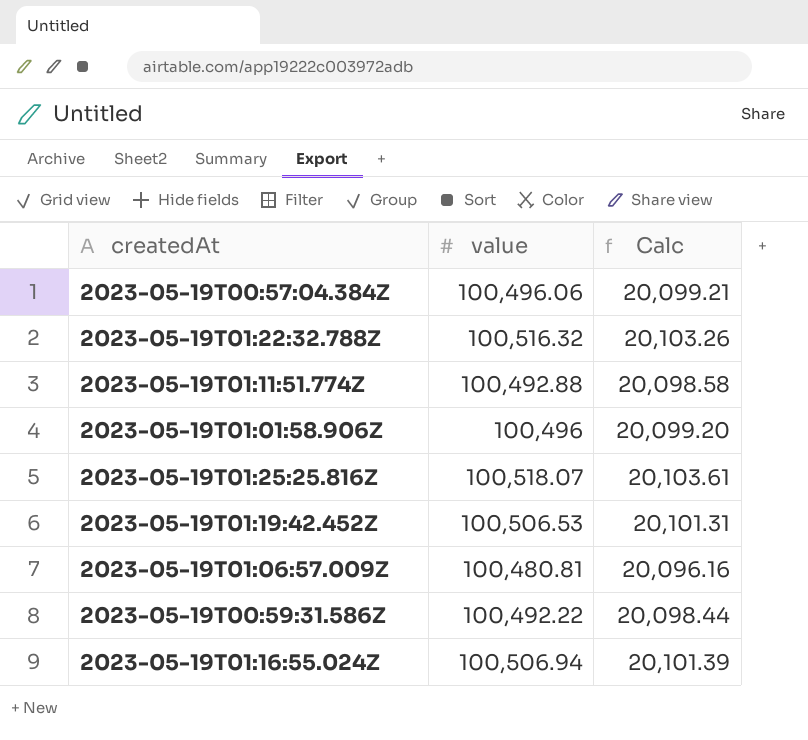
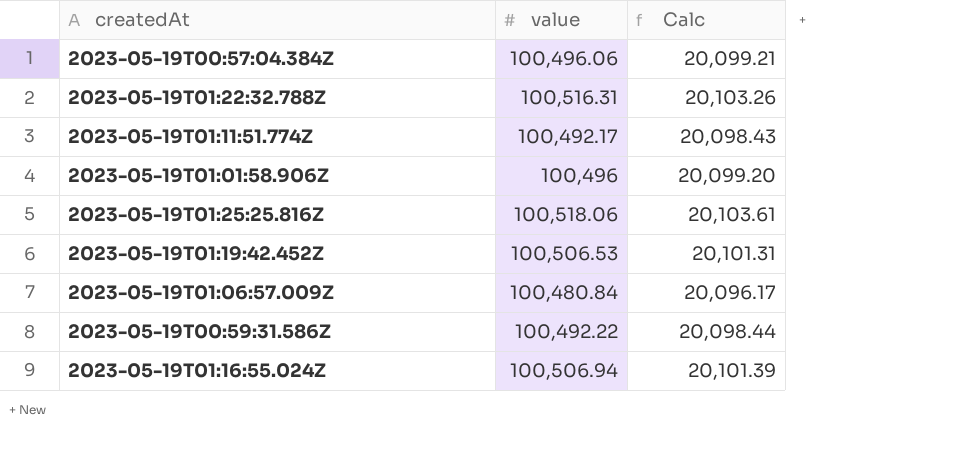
2023-05-19T01:22:32.788Z | value: 100,516.32 -> 100,516.31
2023-05-19T01:11:51.774Z | value: 100,492.88 -> 100,492.17
2023-05-19T01:11:51.774Z | Calc: 20,098.58 -> 20,098.43
2023-05-19T01:25:25.816Z | value: 100,518.07 -> 100,518.06
2023-05-19T01:06:57.009Z | value: 100,480.81 -> 100,480.84
2023-05-19T01:06:57.009Z | Calc: 20,096.16 -> 20,096.17

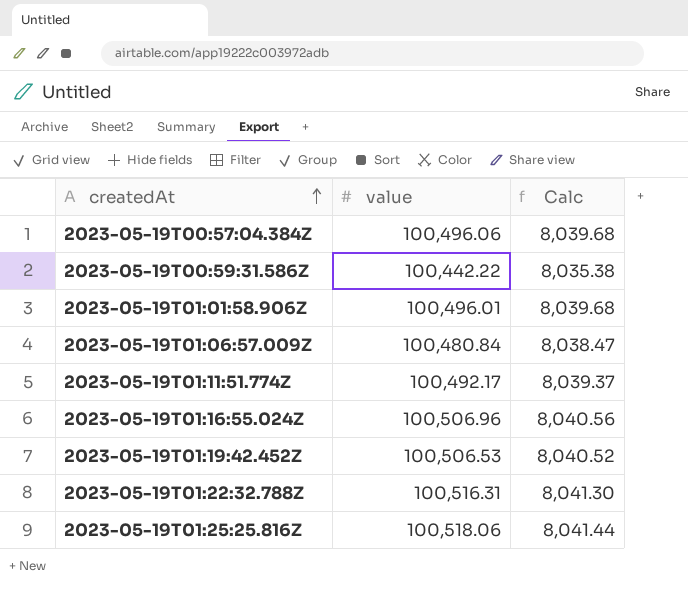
row order: none -> createdAt ascending
column Calc | formula: [value] * 0.2 -> [value] * 0.08
2023-05-19T00:59:31.586Z | value: 100,492.22 -> 100,442.22
2023-05-19T01:01:58.906Z | value: 100,496 -> 100,496.01
2023-05-19T01:16:55.024Z | value: 100,506.94 -> 100,506.96

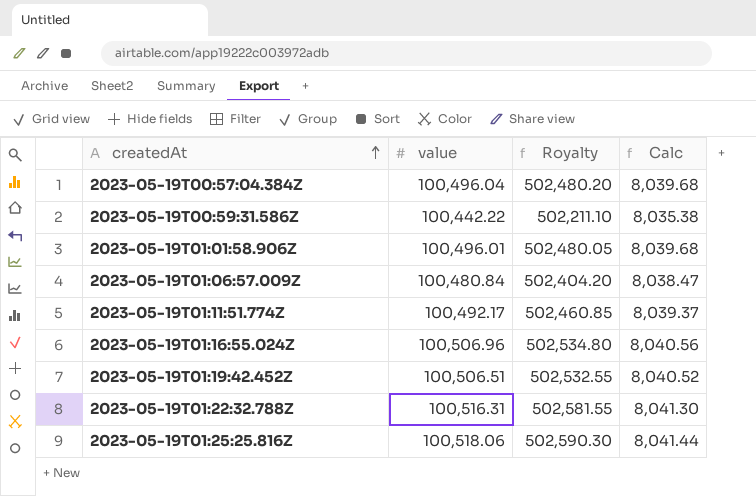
column Royalty | formula: none -> [value] * 5
2023-05-19T00:57:04.384Z | value: 100,496.06 -> 100,496.04
2023-05-19T01:19:42.452Z | value: 100,506.53 -> 100,506.51

